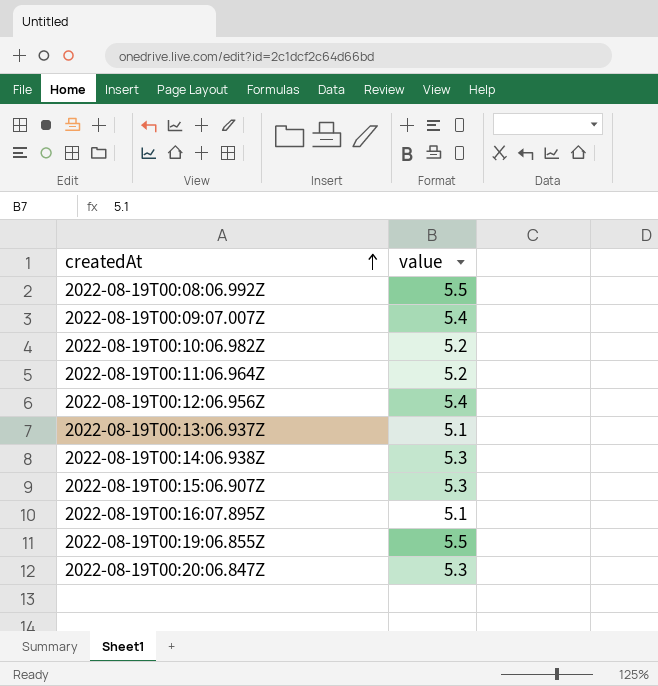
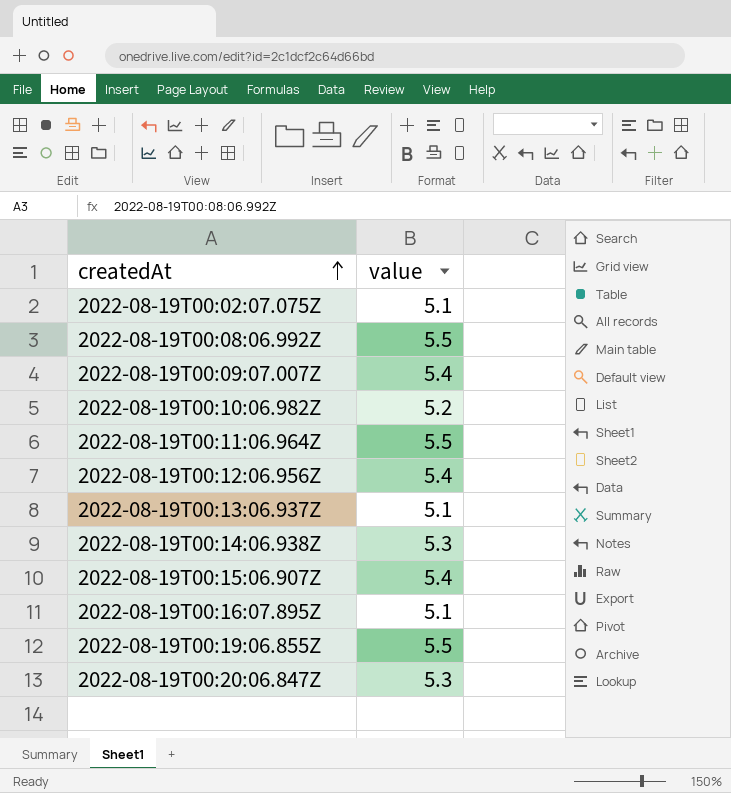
row 2022-08-19T00:02:07.075Z: none -> 5.1
2022-08-19T00:11:06.964Z | value: 5.2 -> 5.5
2022-08-19T00:15:06.907Z | value: 5.3 -> 5.4

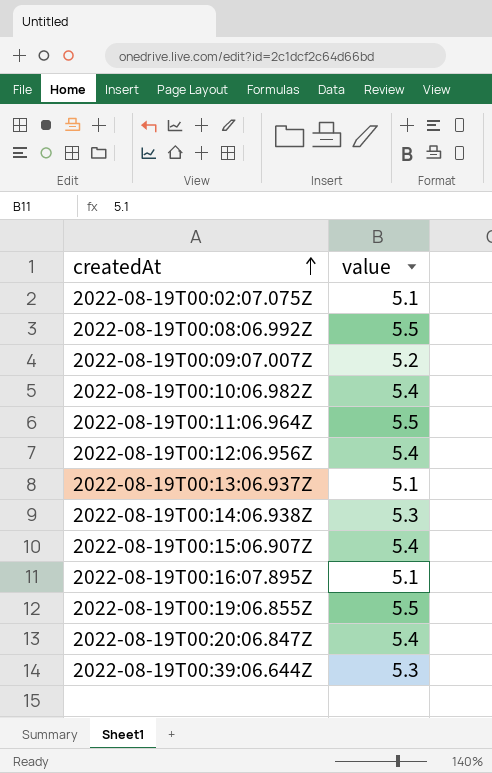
2022-08-19T00:09:07.007Z | value: 5.4 -> 5.2
2022-08-19T00:10:06.982Z | value: 5.2 -> 5.4
2022-08-19T00:20:06.847Z | value: 5.3 -> 5.4
row 2022-08-19T00:39:06.644Z: none -> 5.3

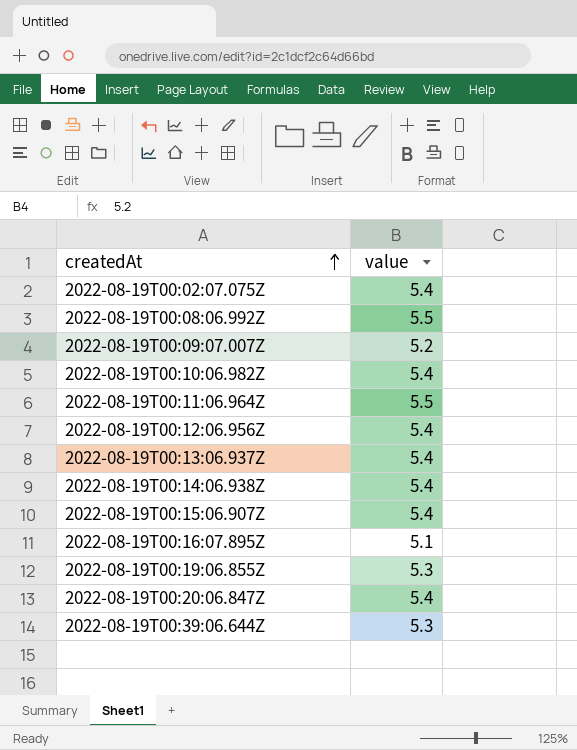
2022-08-19T00:02:07.075Z | value: 5.1 -> 5.4
2022-08-19T00:13:06.937Z | value: 5.1 -> 5.4
2022-08-19T00:14:06.938Z | value: 5.3 -> 5.4
2022-08-19T00:19:06.855Z | value: 5.5 -> 5.3

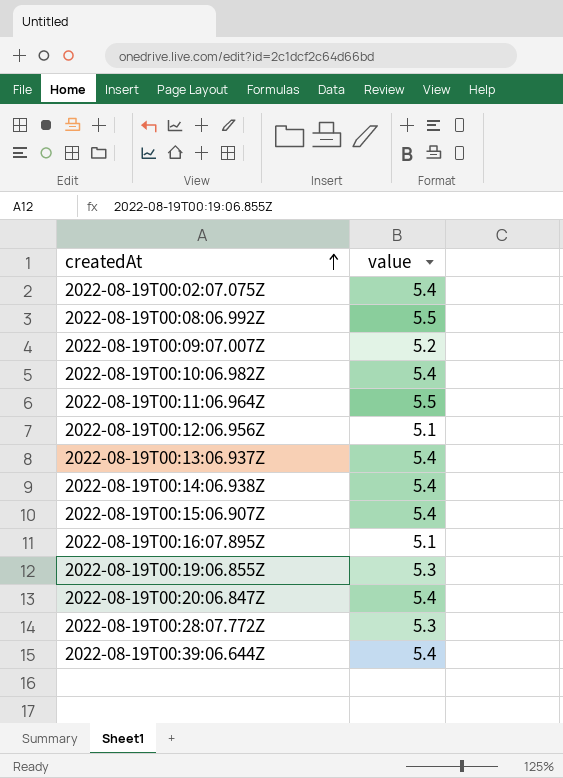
2022-08-19T00:12:06.956Z | value: 5.4 -> 5.1
row 2022-08-19T00:28:07.772Z: none -> 5.3
2022-08-19T00:39:06.644Z | value: 5.3 -> 5.4

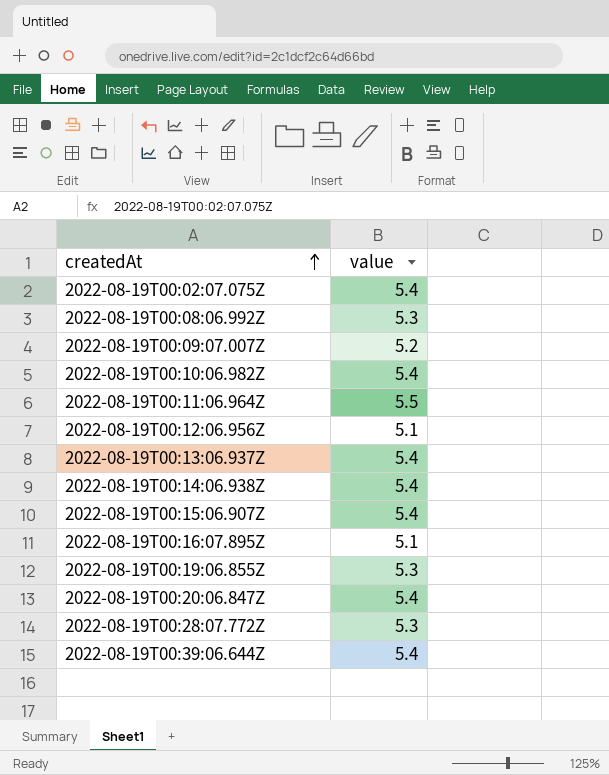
2022-08-19T00:08:06.992Z | value: 5.5 -> 5.3

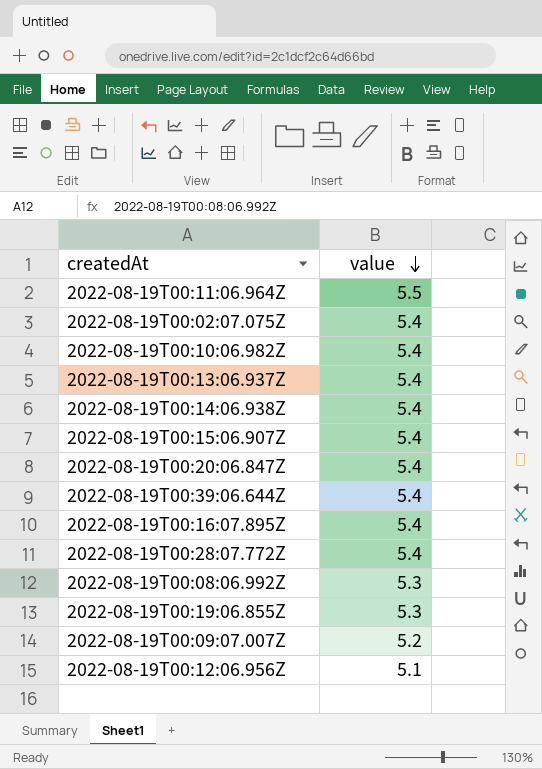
row order: createdAt ascending -> value descending
2022-08-19T00:16:07.895Z | value: 5.1 -> 5.4
2022-08-19T00:28:07.772Z | value: 5.3 -> 5.4

